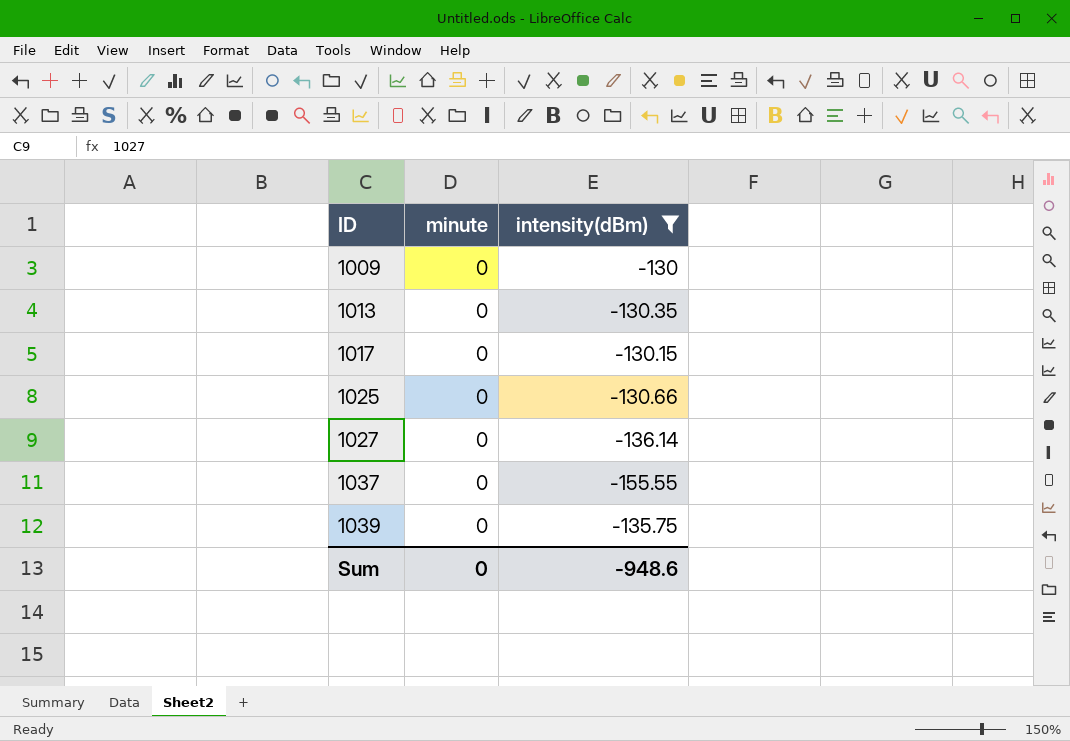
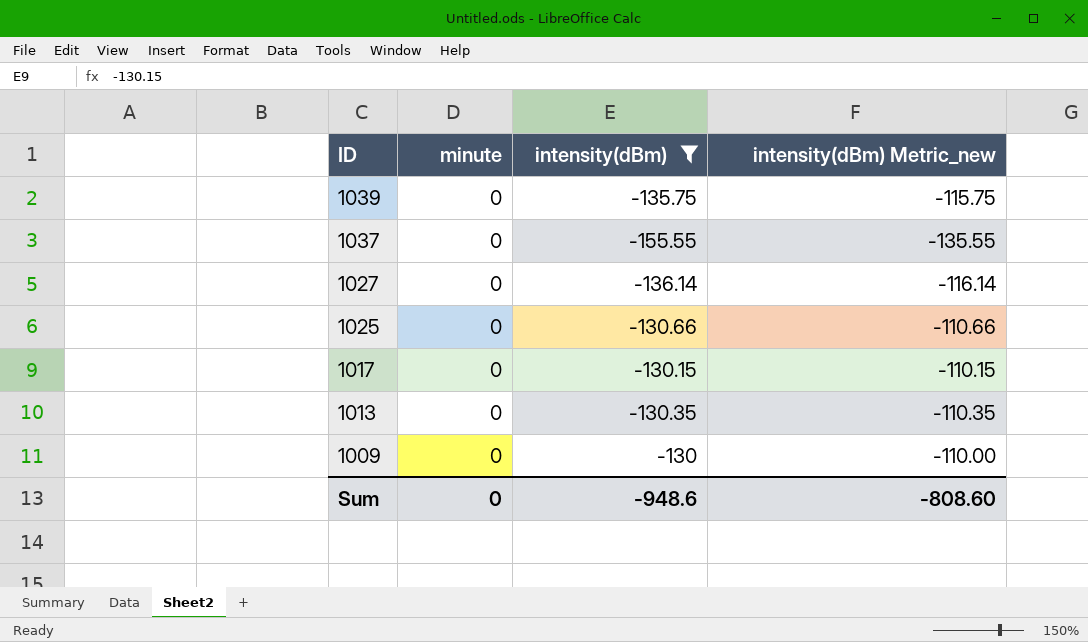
row order: ID ascending -> ID descending
column intensity(dBm) Metric_new | formula: none -> [intensity(dBm)] + 20

